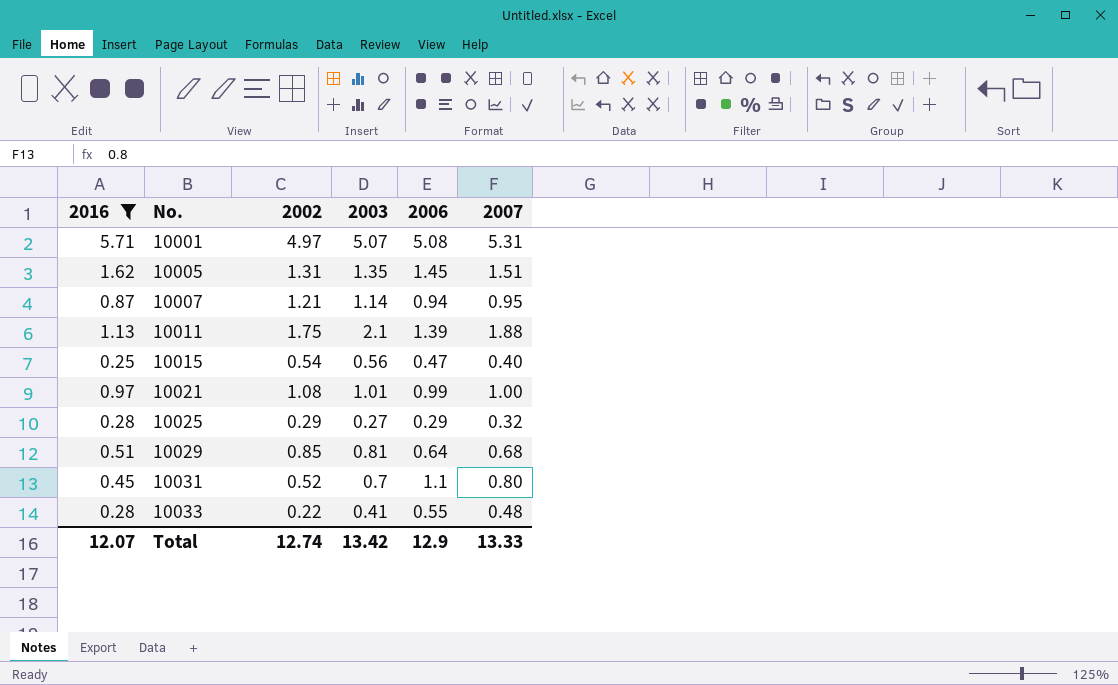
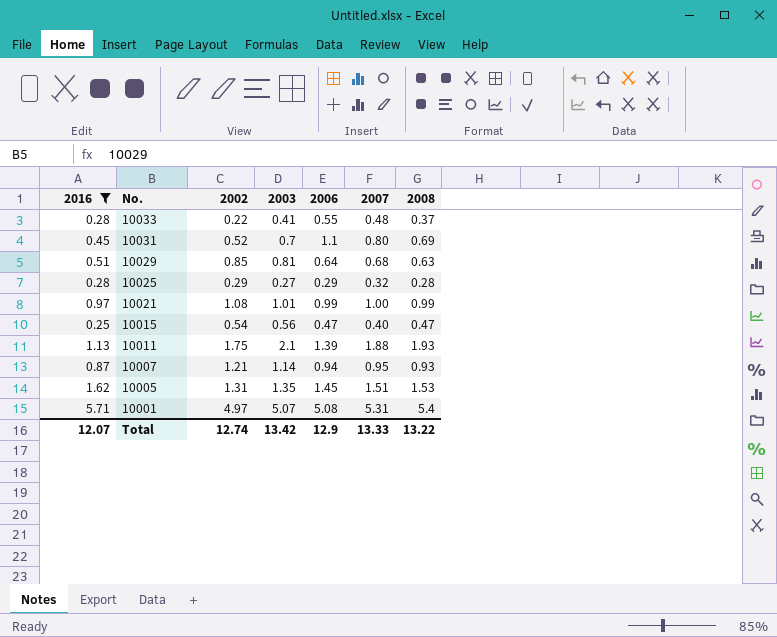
row order: No. ascending -> No. descending
column 2008 | position: none -> 7

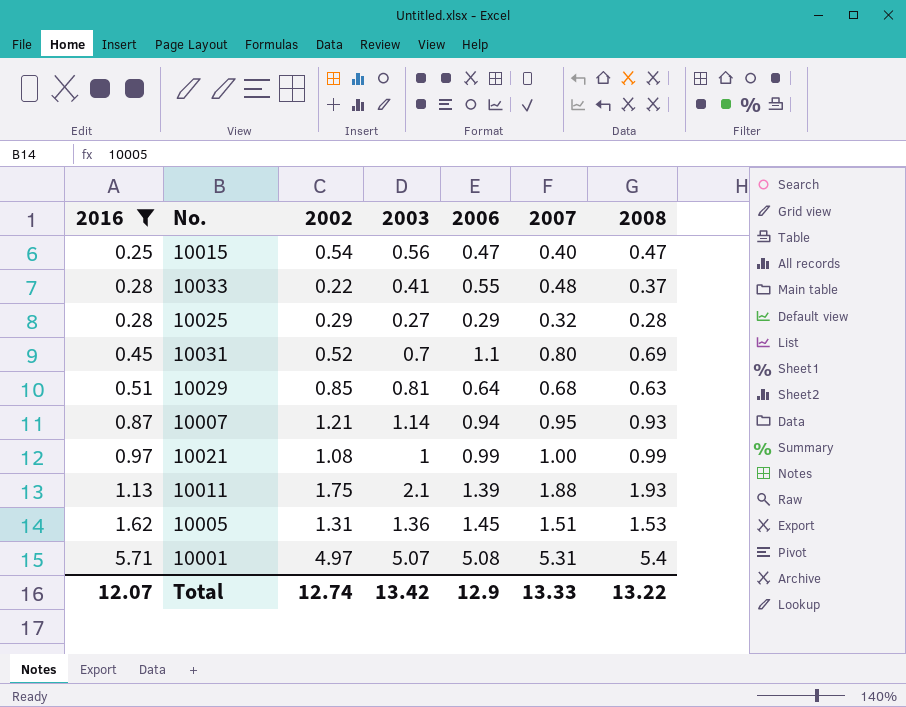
row order: No. descending -> 2016 ascending
10021 | 2003: 1.01 -> 1
10005 | 2003: 1.35 -> 1.36

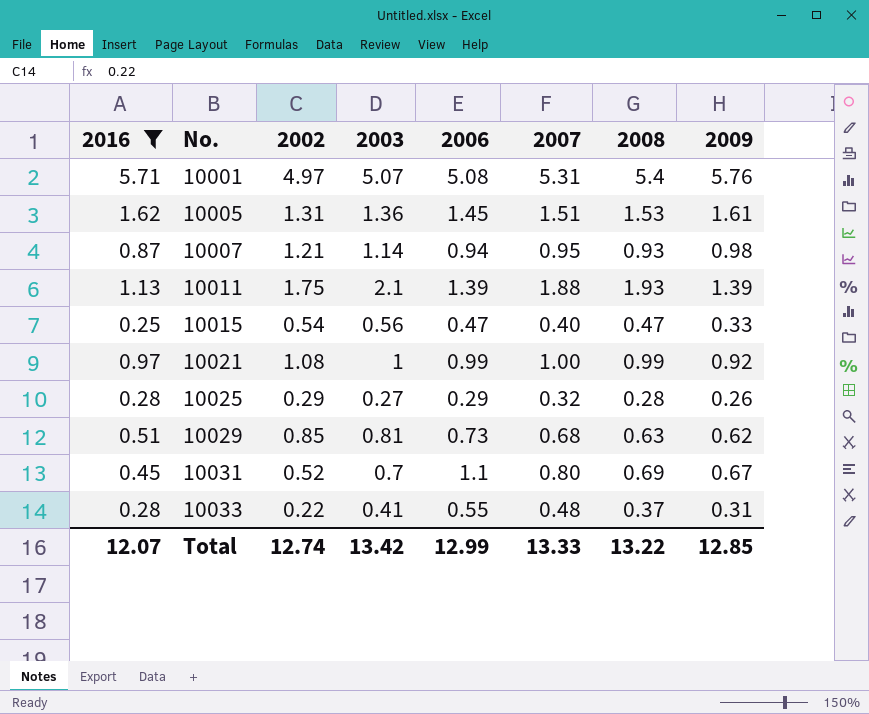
row order: 2016 ascending -> No. ascending
column 2009 | position: none -> 8
10029 | 2006: 0.64 -> 0.73
Total | 2006: 12.9 -> 12.99

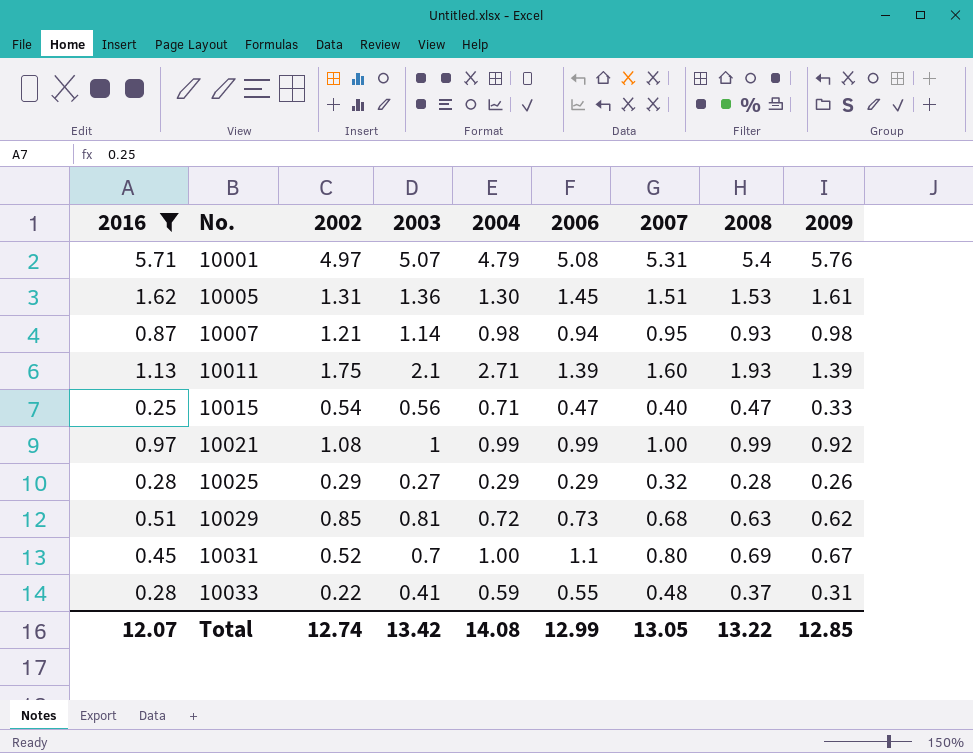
column 2004 | position: none -> 5
10011 | 2007: 1.88 -> 1.60
Total | 2007: 13.33 -> 13.05

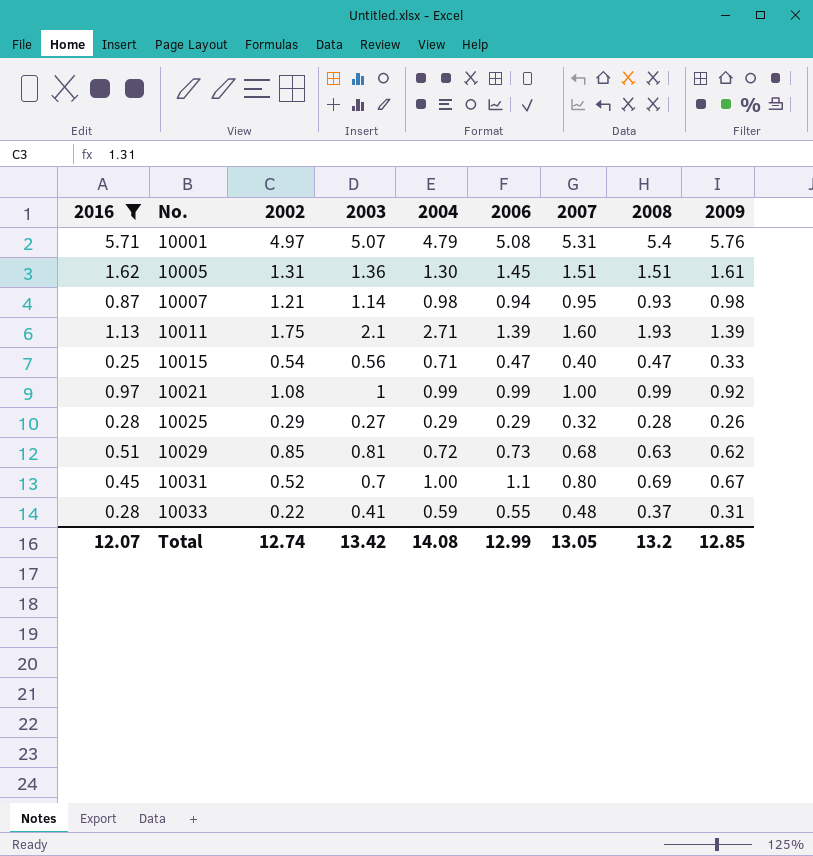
10005 | 2008: 1.53 -> 1.51
Total | 2008: 13.22 -> 13.2

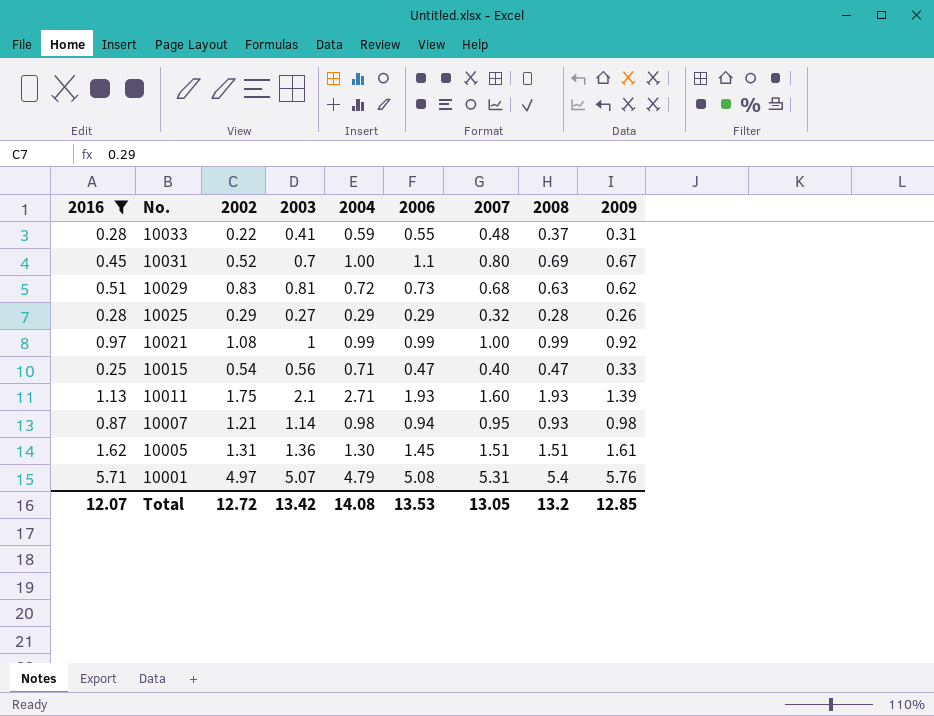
row order: No. ascending -> No. descending
10029 | 2002: 0.85 -> 0.83
10011 | 2006: 1.39 -> 1.93
Total | 2002: 12.74 -> 12.72
Total | 2006: 12.99 -> 13.53

